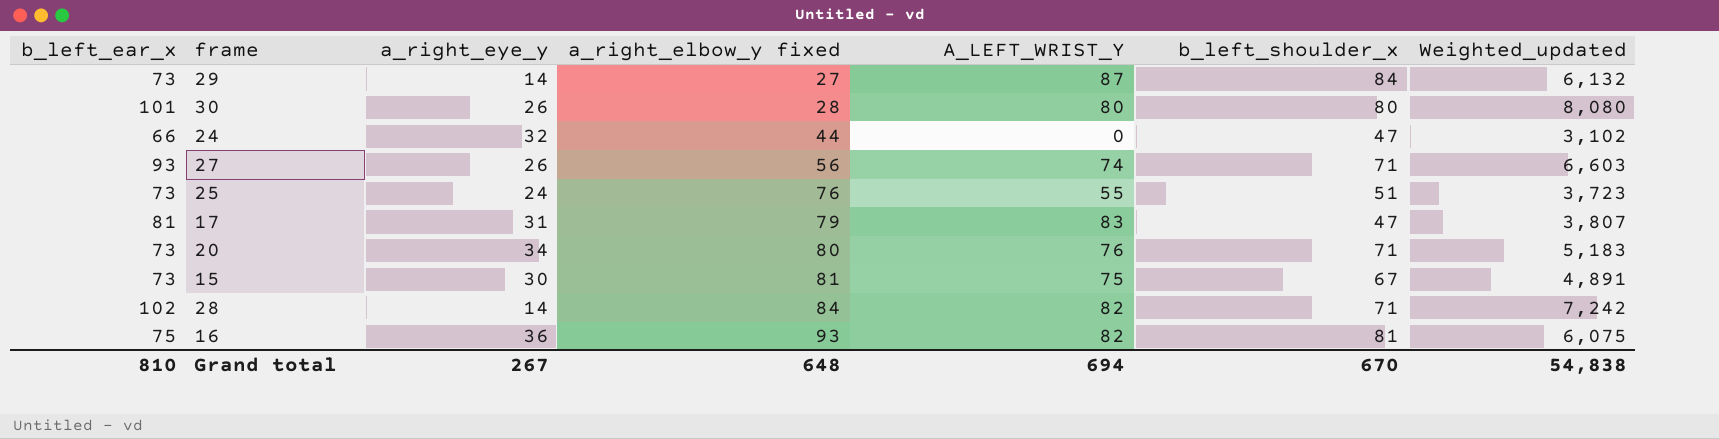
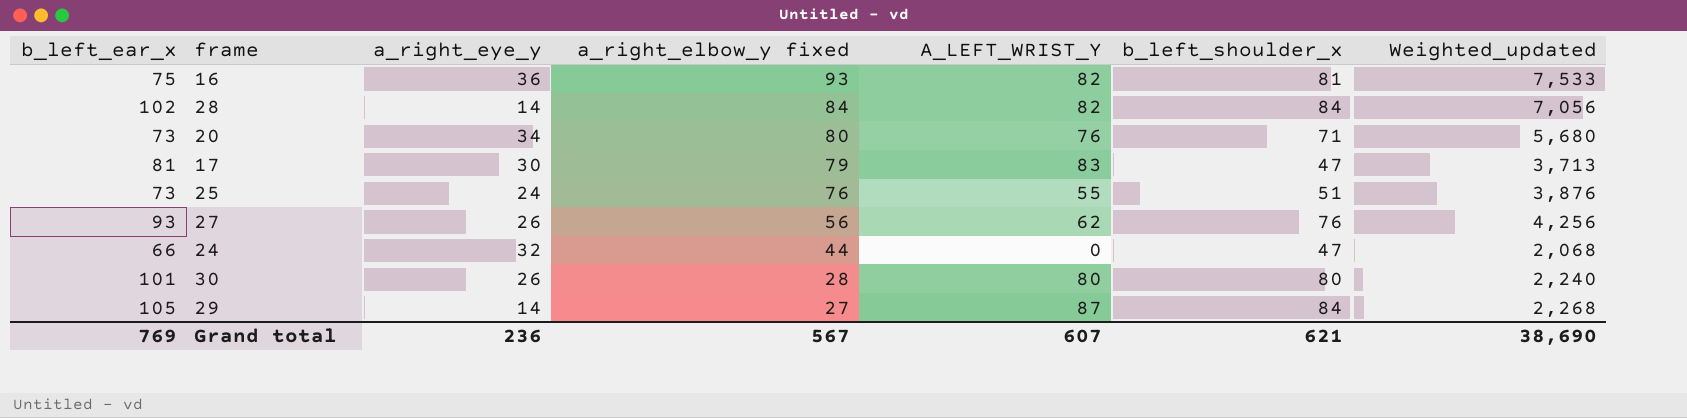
row order: a_right_elbow_y fixed ascending -> a_right_elbow_y fixed descending
column Weighted_updated | formula: [b_left_ear_x] * [b_left_shoulder_x] -> [a_right_elbow_y fixed] * [b_left_shoulder_x]
row 15: 73 | 30 | 81 | 75 | 67 | 4,891 -> none
28 | b_left_shoulder_x: 71 -> 84
17 | a_right_eye_y: 31 -> 30
27 | A_LEFT_WRIST_Y: 74 -> 62
27 | b_left_shoulder_x: 71 -> 76
29 | b_left_ear_x: 73 -> 105
Grand total | b_left_ear_x: 810 -> 769
Grand total | a_right_eye_y: 267 -> 236
Grand total | a_right_elbow_y fixed: 648 -> 567
Grand total | A_LEFT_WRIST_Y: 694 -> 607
Grand total | b_left_shoulder_x: 670 -> 621
Grand total | Weighted_updated: 54,838 -> 38,690

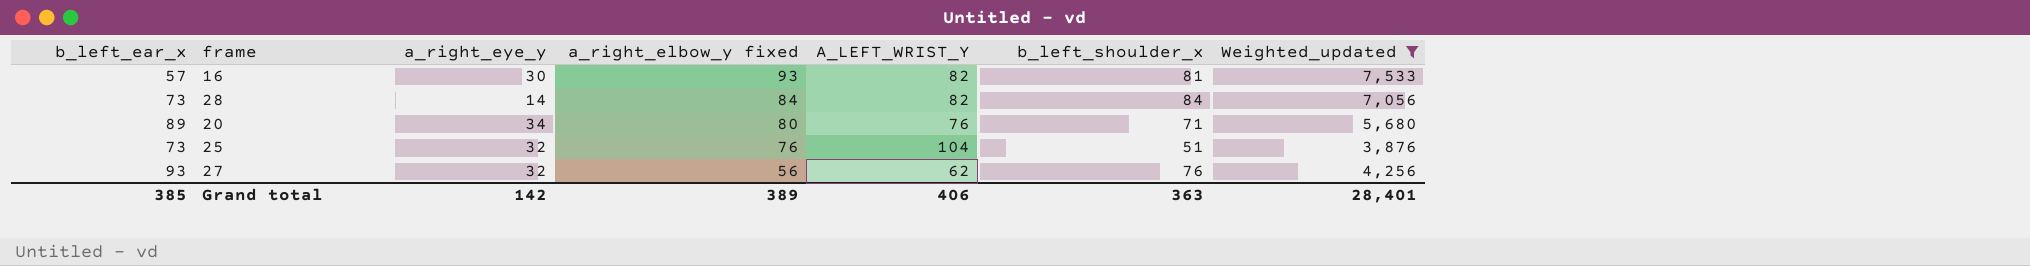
filter: none -> Weighted_updated >= 3,876
16 | b_left_ear_x: 75 -> 57
16 | a_right_eye_y: 36 -> 30
28 | b_left_ear_x: 102 -> 73
20 | b_left_ear_x: 73 -> 89
25 | a_right_eye_y: 24 -> 32
25 | A_LEFT_WRIST_Y: 55 -> 104
27 | a_right_eye_y: 26 -> 32
Grand total | b_left_ear_x: 769 -> 385
Grand total | a_right_eye_y: 236 -> 142
Grand total | a_right_elbow_y fixed: 567 -> 389
Grand total | A_LEFT_WRIST_Y: 607 -> 406
Grand total | b_left_shoulder_x: 621 -> 363
Grand total | Weighted_updated: 38,690 -> 28,401

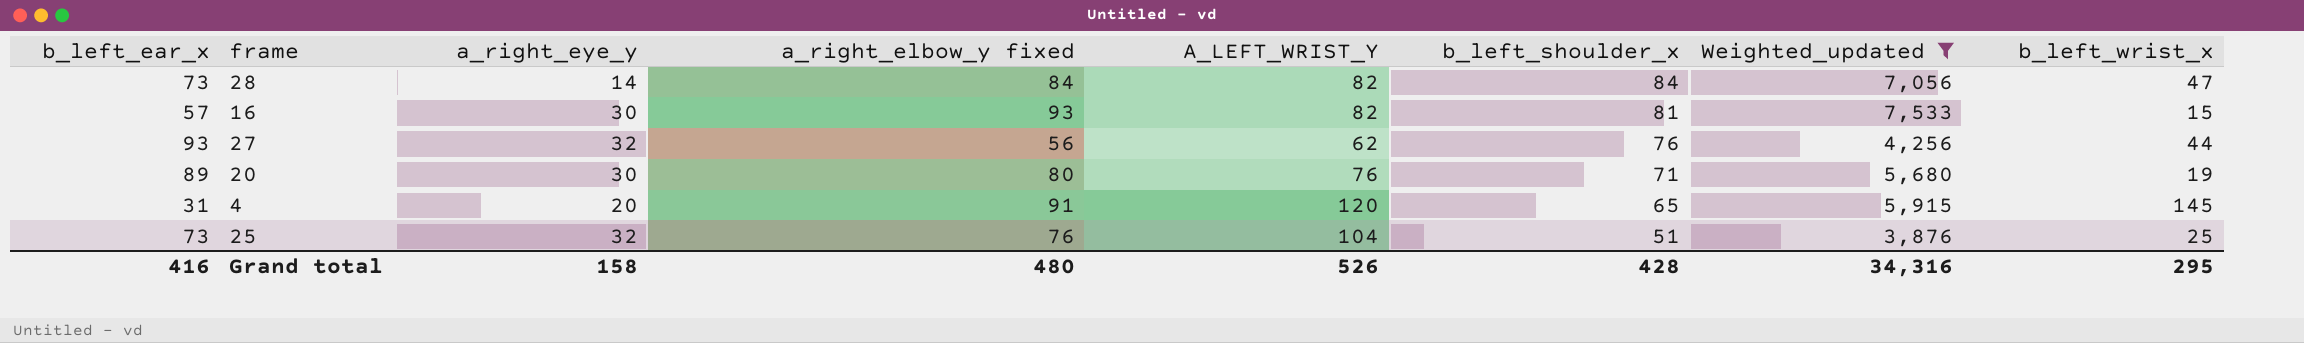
row order: a_right_elbow_y fixed descending -> b_left_shoulder_x descending
column b_left_wrist_x | position: none -> 8
20 | a_right_eye_y: 34 -> 30
row 4: none -> 31 | 20 | 91 | 120 | 65 | 5,915 | 145
Grand total | b_left_ear_x: 385 -> 416
Grand total | a_right_eye_y: 142 -> 158
Grand total | a_right_elbow_y fixed: 389 -> 480
Grand total | A_LEFT_WRIST_Y: 406 -> 526
Grand total | b_left_shoulder_x: 363 -> 428
Grand total | Weighted_updated: 28,401 -> 34,316

